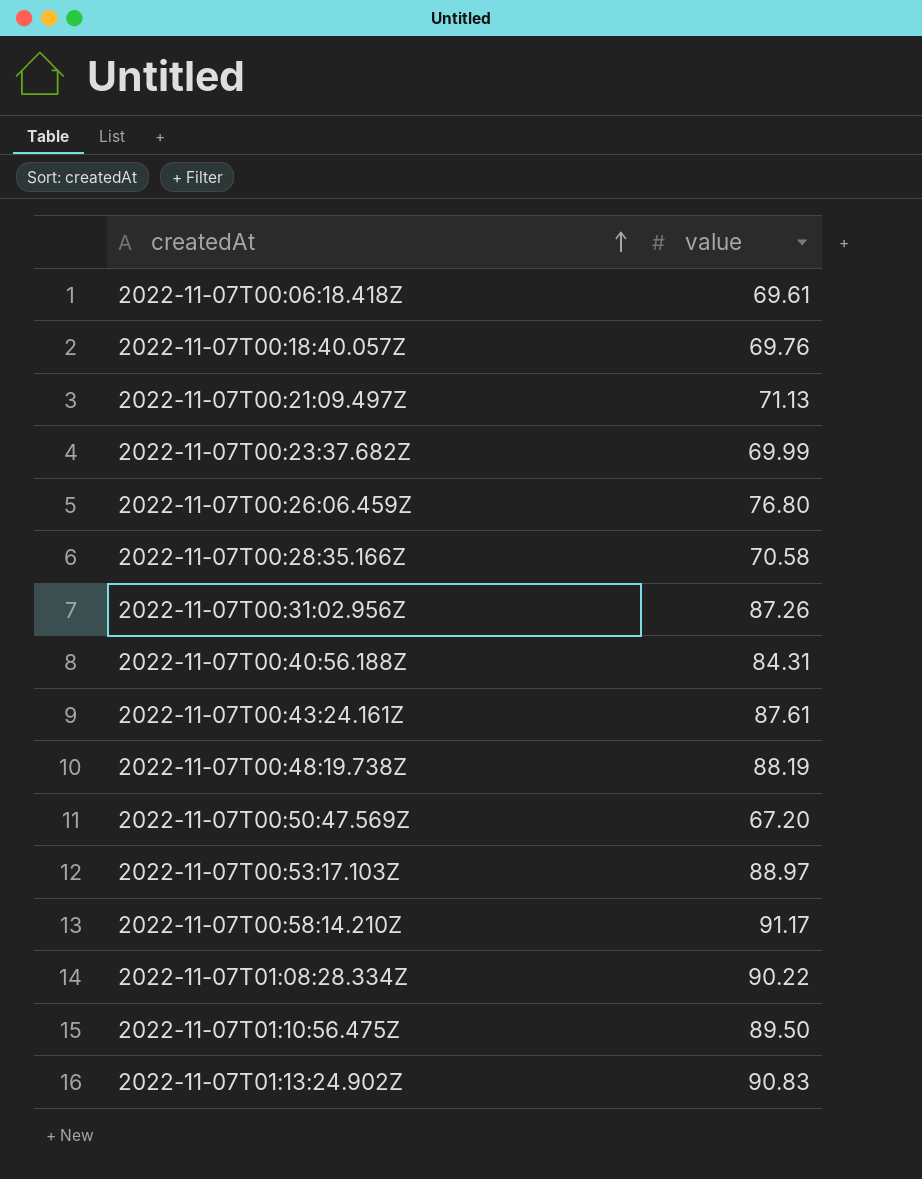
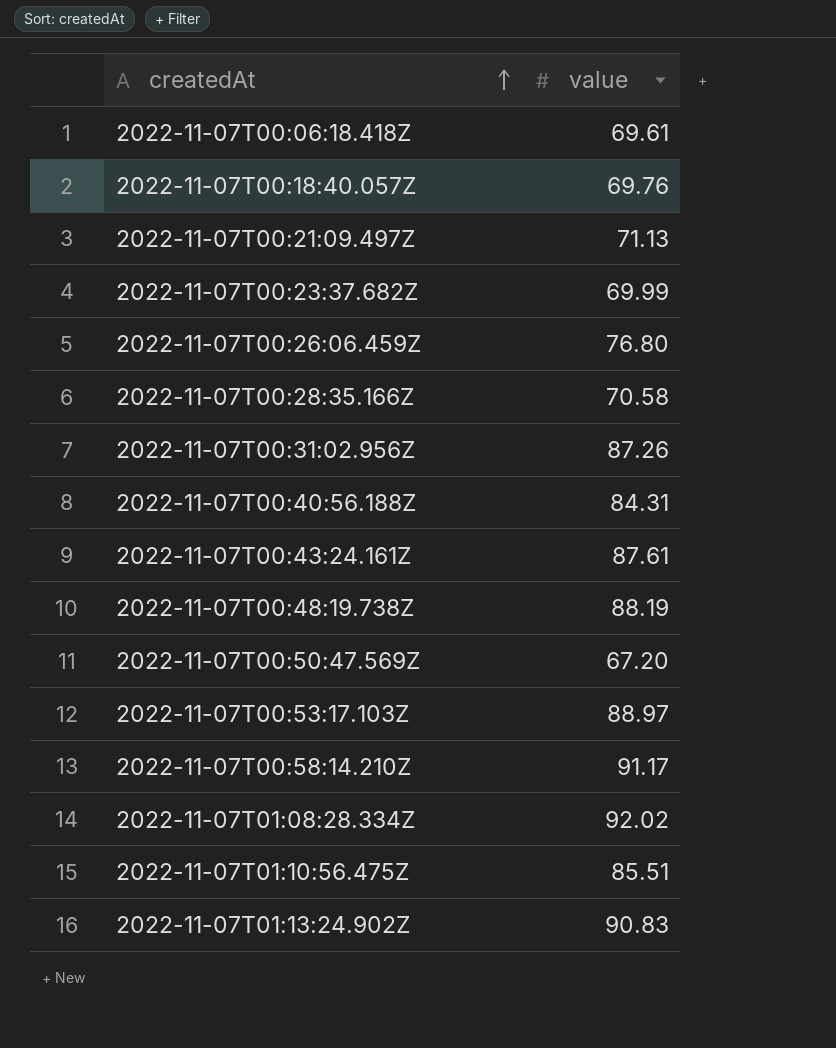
2022-11-07T01:08:28.334Z | value: 90.22 -> 92.02
2022-11-07T01:10:56.475Z | value: 89.50 -> 85.51

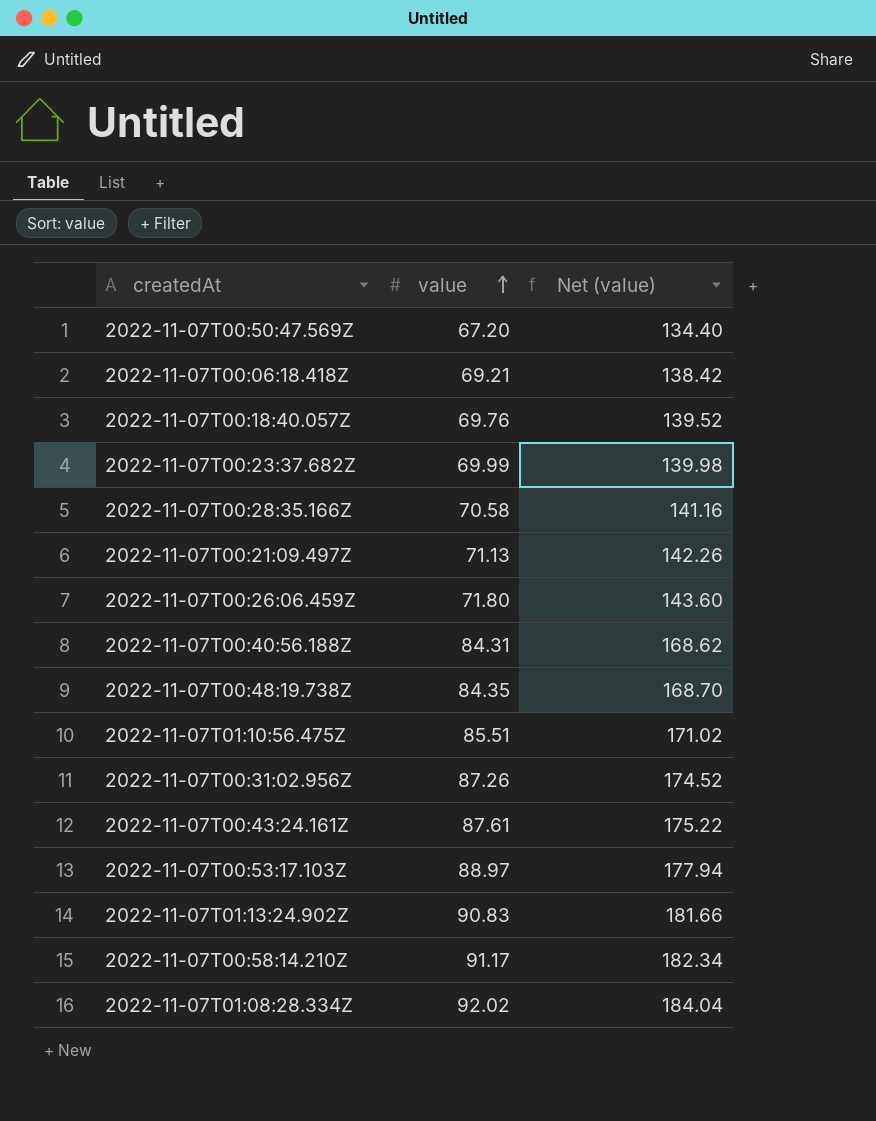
row order: createdAt ascending -> value ascending
column Net (value) | formula: none -> [value] * 2
2022-11-07T00:06:18.418Z | value: 69.61 -> 69.21
2022-11-07T00:26:06.459Z | value: 76.80 -> 71.80
2022-11-07T00:48:19.738Z | value: 88.19 -> 84.35

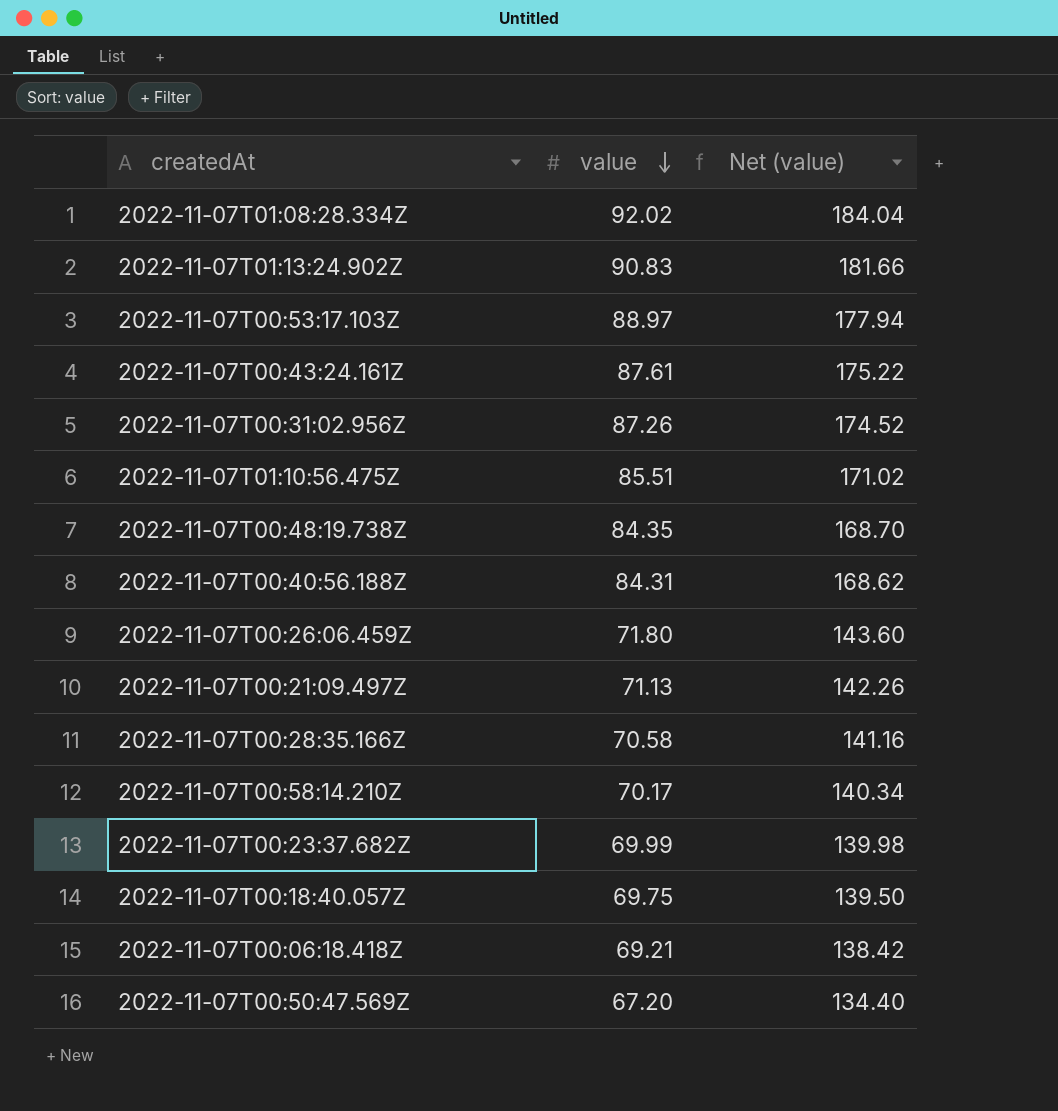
row order: value ascending -> value descending
2022-11-07T00:58:14.210Z | value: 91.17 -> 70.17
2022-11-07T00:58:14.210Z | Net (value): 182.34 -> 140.34
2022-11-07T00:18:40.057Z | value: 69.76 -> 69.75
2022-11-07T00:18:40.057Z | Net (value): 139.52 -> 139.50

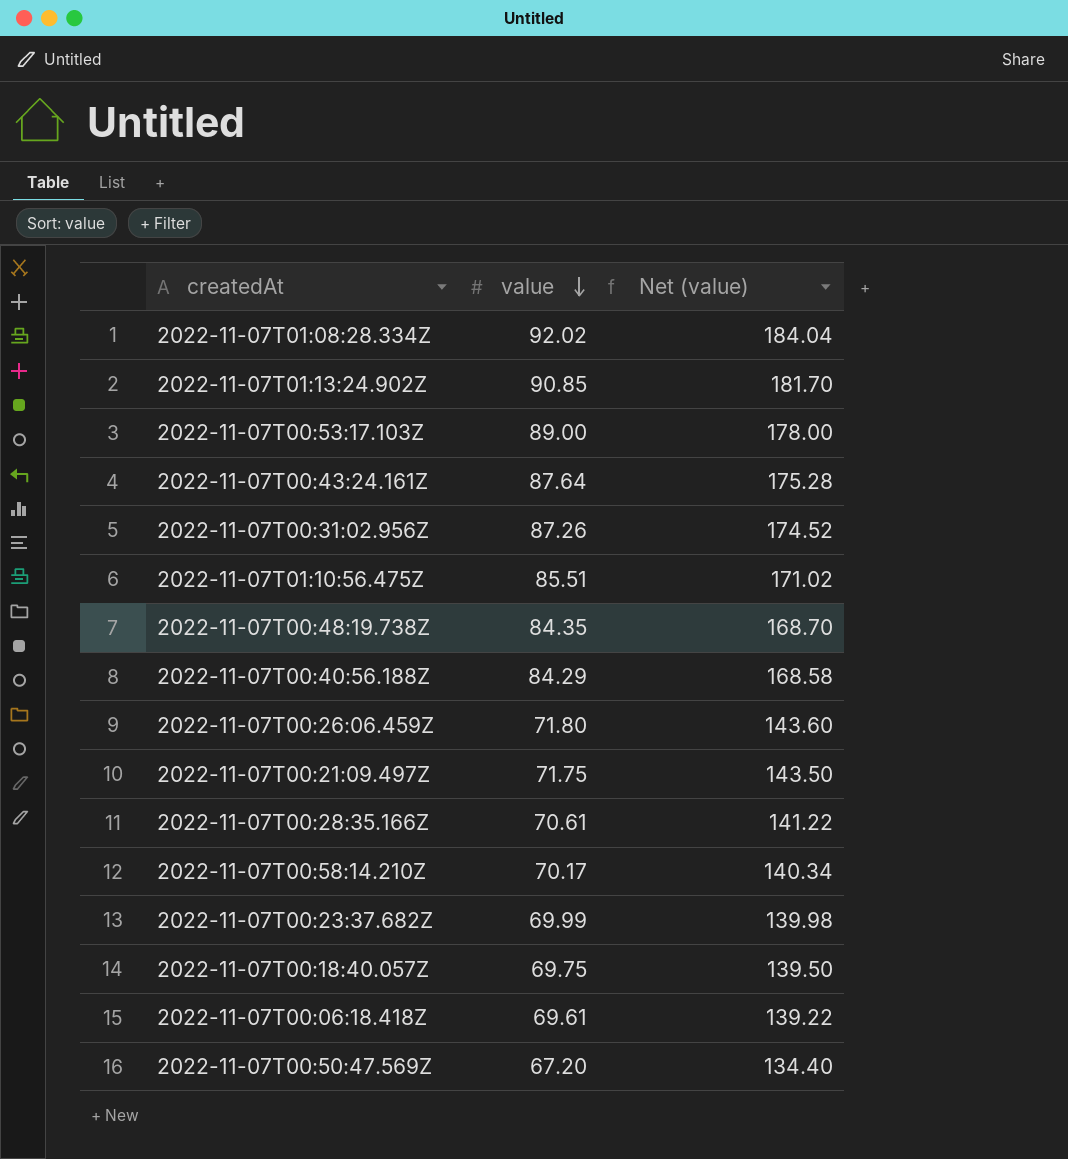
2022-11-07T01:13:24.902Z | value: 90.83 -> 90.85
2022-11-07T01:13:24.902Z | Net (value): 181.66 -> 181.70
2022-11-07T00:53:17.103Z | value: 88.97 -> 89.00
2022-11-07T00:53:17.103Z | Net (value): 177.94 -> 178.00
2022-11-07T00:43:24.161Z | value: 87.61 -> 87.64
2022-11-07T00:43:24.161Z | Net (value): 175.22 -> 175.28
2022-11-07T00:40:56.188Z | value: 84.31 -> 84.29
2022-11-07T00:40:56.188Z | Net (value): 168.62 -> 168.58
2022-11-07T00:21:09.497Z | value: 71.13 -> 71.75
2022-11-07T00:21:09.497Z | Net (value): 142.26 -> 143.50
2022-11-07T00:28:35.166Z | value: 70.58 -> 70.61
2022-11-07T00:28:35.166Z | Net (value): 141.16 -> 141.22
2022-11-07T00:06:18.418Z | value: 69.21 -> 69.61
2022-11-07T00:06:18.418Z | Net (value): 138.42 -> 139.22

